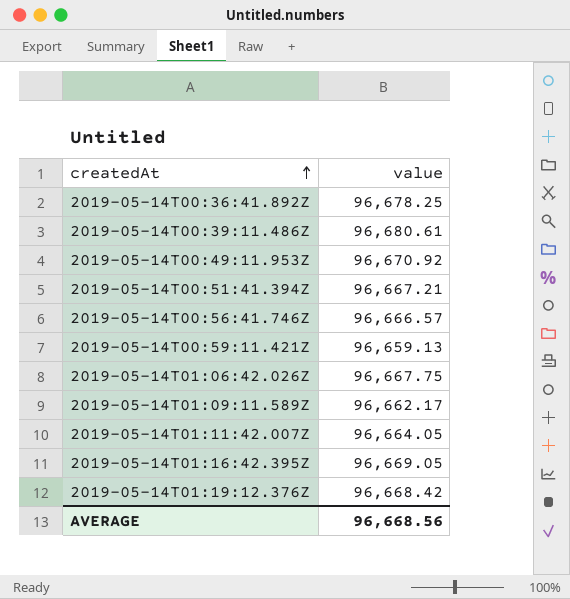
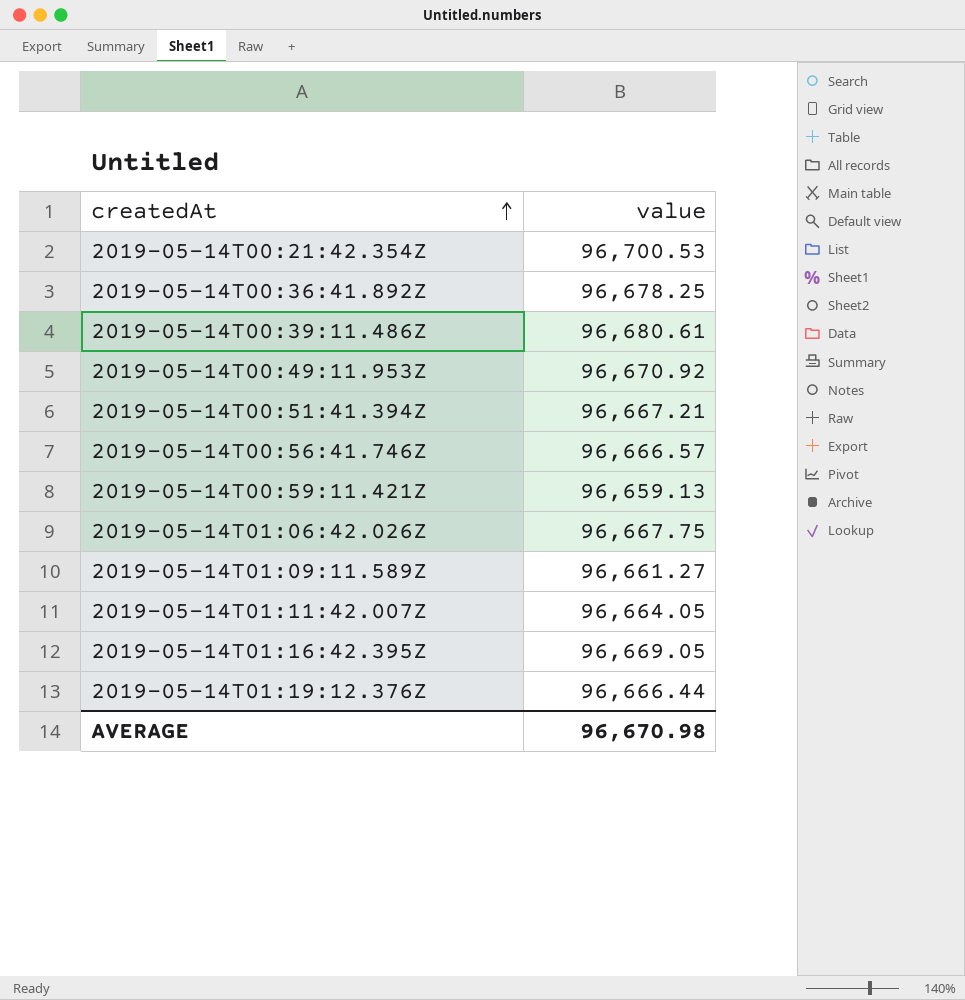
row 2019-05-14T00:21:42.354Z: none -> 96,700.53
2019-05-14T01:09:11.589Z | value: 96,662.17 -> 96,661.27
2019-05-14T01:19:12.376Z | value: 96,668.42 -> 96,666.44
AVERAGE | value: 96,668.56 -> 96,670.98

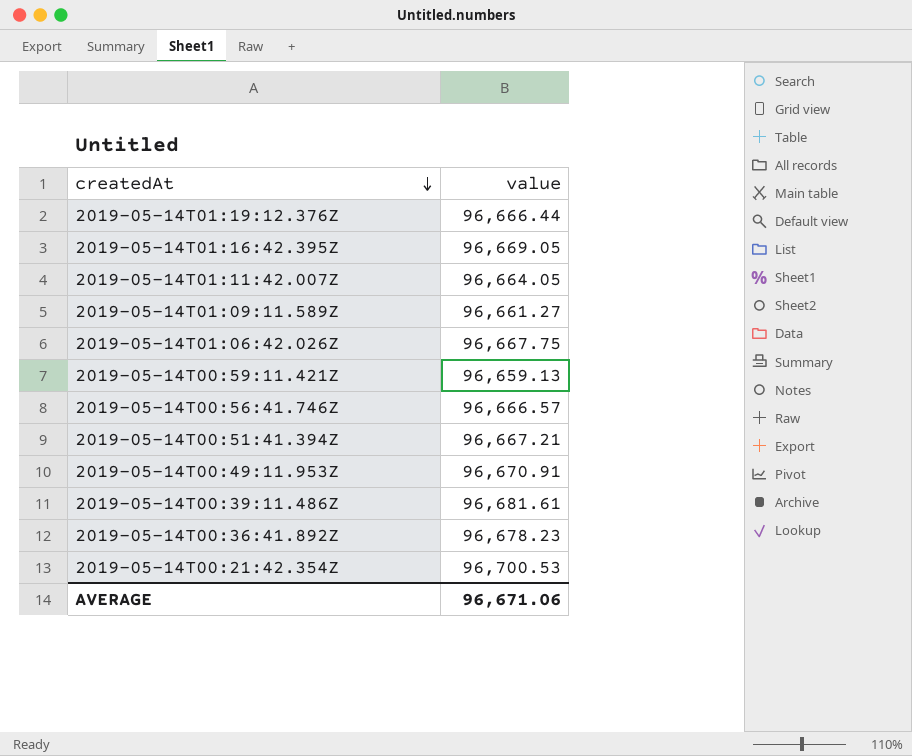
row order: createdAt ascending -> createdAt descending
2019-05-14T00:49:11.953Z | value: 96,670.92 -> 96,670.91
2019-05-14T00:39:11.486Z | value: 96,680.61 -> 96,681.61
2019-05-14T00:36:41.892Z | value: 96,678.25 -> 96,678.23
AVERAGE | value: 96,670.98 -> 96,671.06

